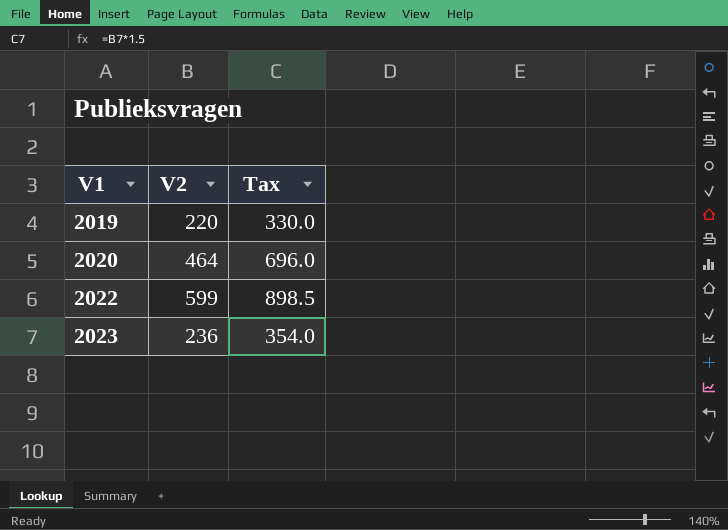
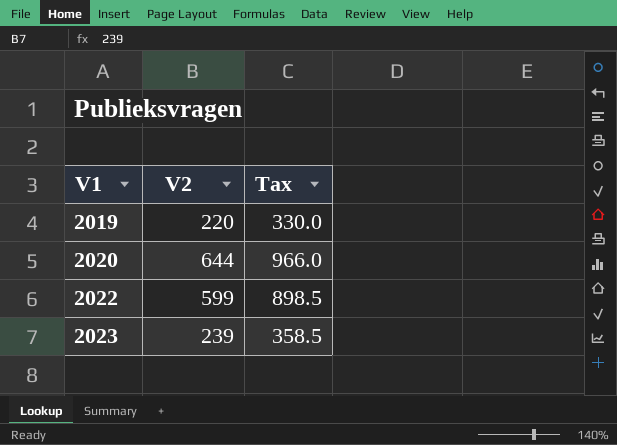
2020 | V2: 464 -> 644
2020 | Tax: 696.0 -> 966.0
2023 | V2: 236 -> 239
2023 | Tax: 354.0 -> 358.5

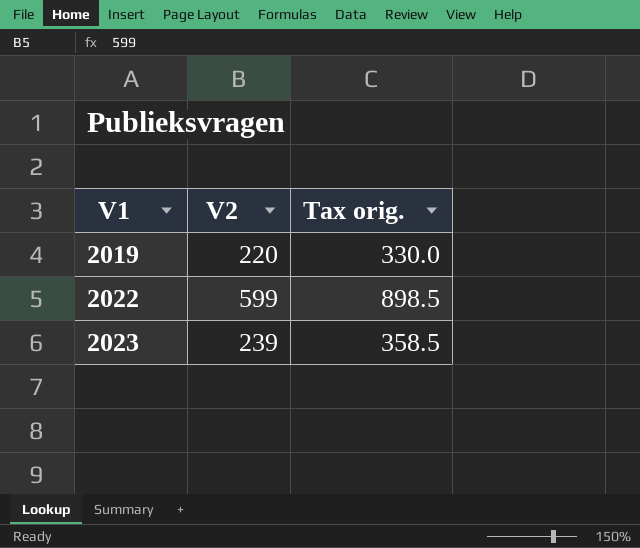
column name: Tax -> Tax orig.
row 2020: 644 | 966.0 -> none

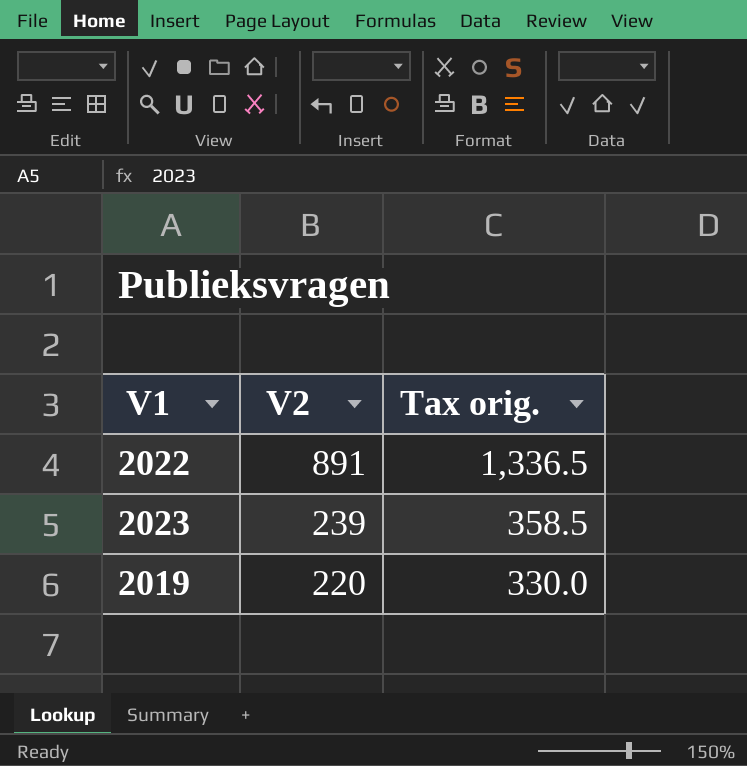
row order: V1 ascending -> V2 descending
2022 | V2: 599 -> 891
2022 | Tax orig.: 898.5 -> 1,336.5

